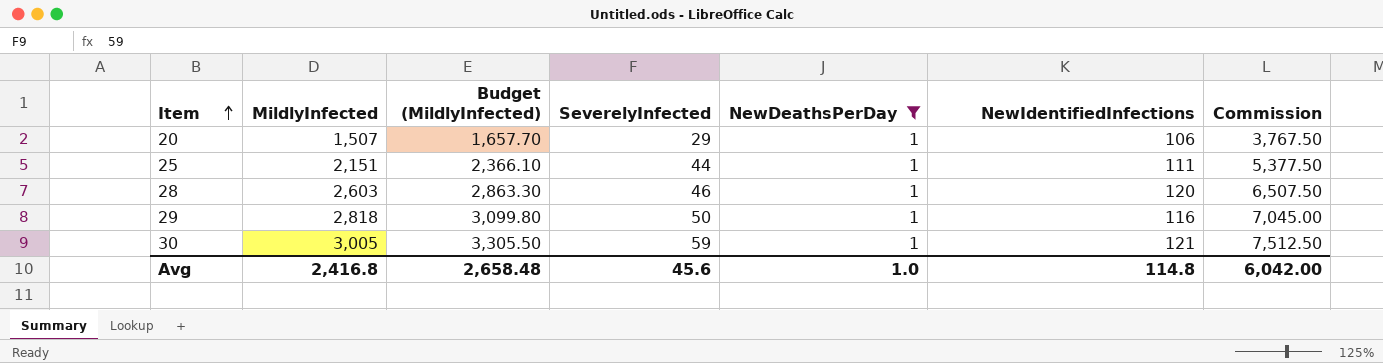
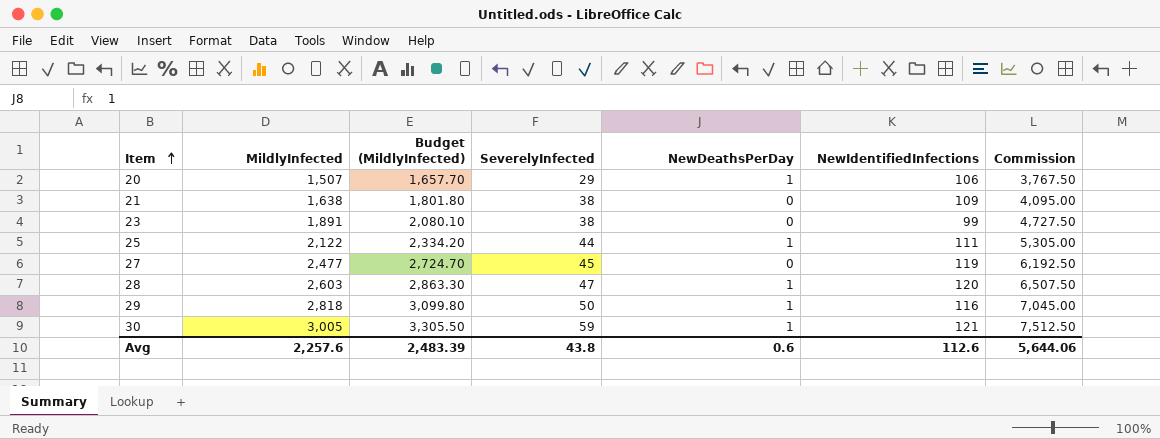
filter: NewDeathsPerDay = 1 -> none
25 | MildlyInfected: 2,151 -> 2,122
25 | Budget (MildlyInfected): 2,366.10 -> 2,334.20
25 | Commission: 5,377.50 -> 5,305.00
28 | SeverelyInfected: 46 -> 47
Avg | MildlyInfected: 2,416.8 -> 2,257.6
Avg | Budget (MildlyInfected): 2,658.48 -> 2,483.39
Avg | SeverelyInfected: 45.6 -> 43.8
Avg | NewDeathsPerDay: 1.0 -> 0.6
Avg | NewIdentifiedInfections: 114.8 -> 112.6
Avg | Commission: 6,042.00 -> 5,644.06

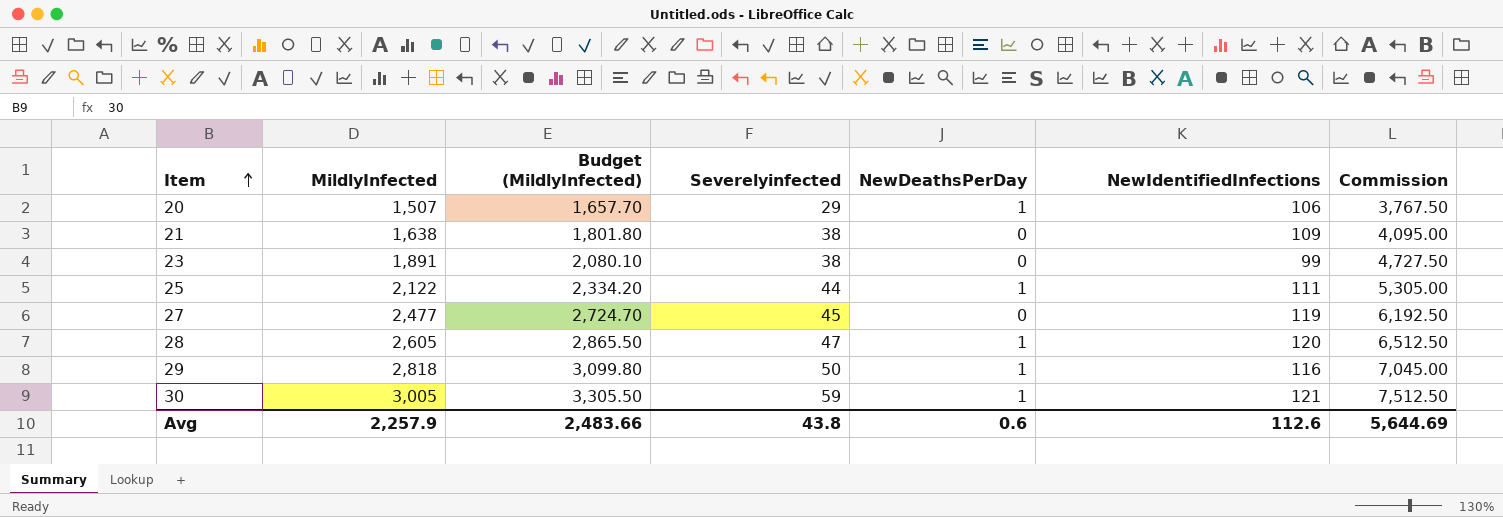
column name: SeverelyInfected -> Severelyinfected
28 | MildlyInfected: 2,603 -> 2,605
28 | Budget (MildlyInfected): 2,863.30 -> 2,865.50
28 | Commission: 6,507.50 -> 6,512.50
Avg | MildlyInfected: 2,257.6 -> 2,257.9
Avg | Budget (MildlyInfected): 2,483.39 -> 2,483.66
Avg | Commission: 5,644.06 -> 5,644.69

